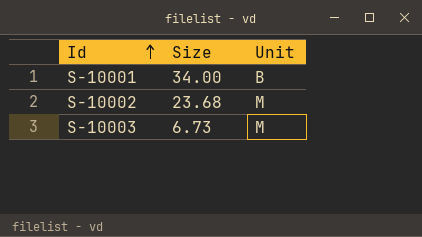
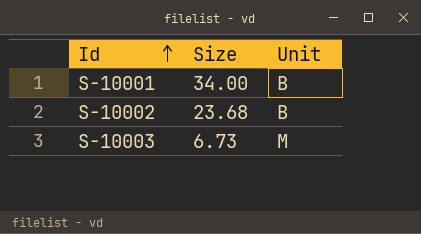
S-10002 | Unit: M -> B

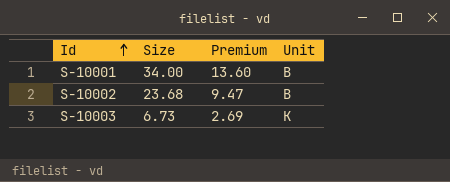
column Premium | formula: none -> [Size] * 0.4
S-10003 | Unit: M -> K

